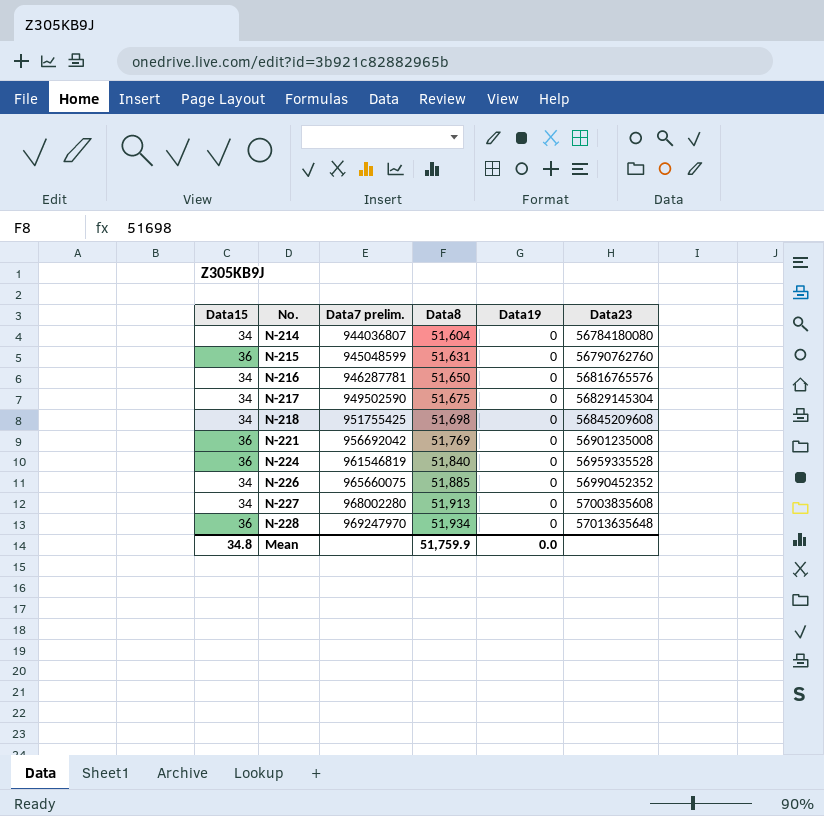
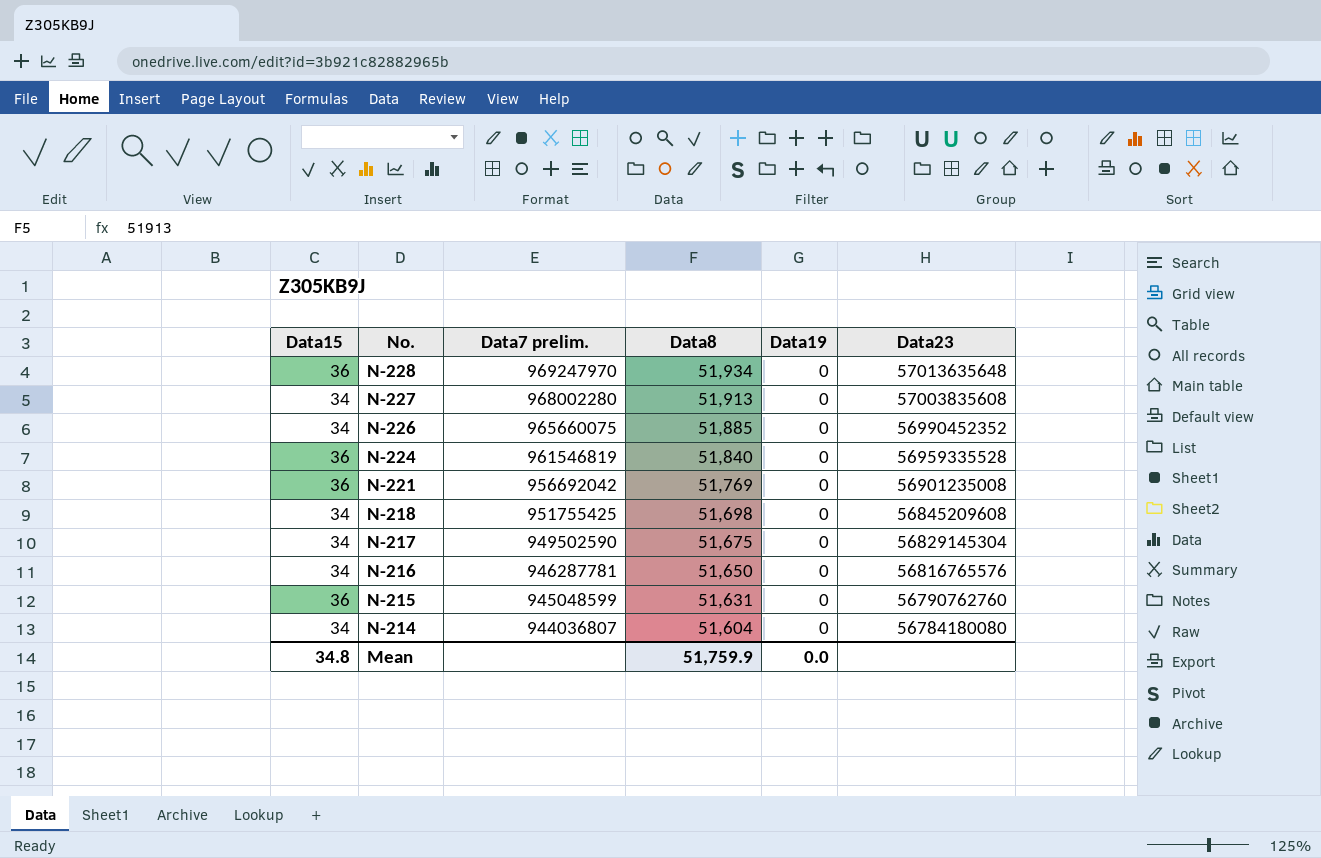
row order: No. ascending -> No. descending

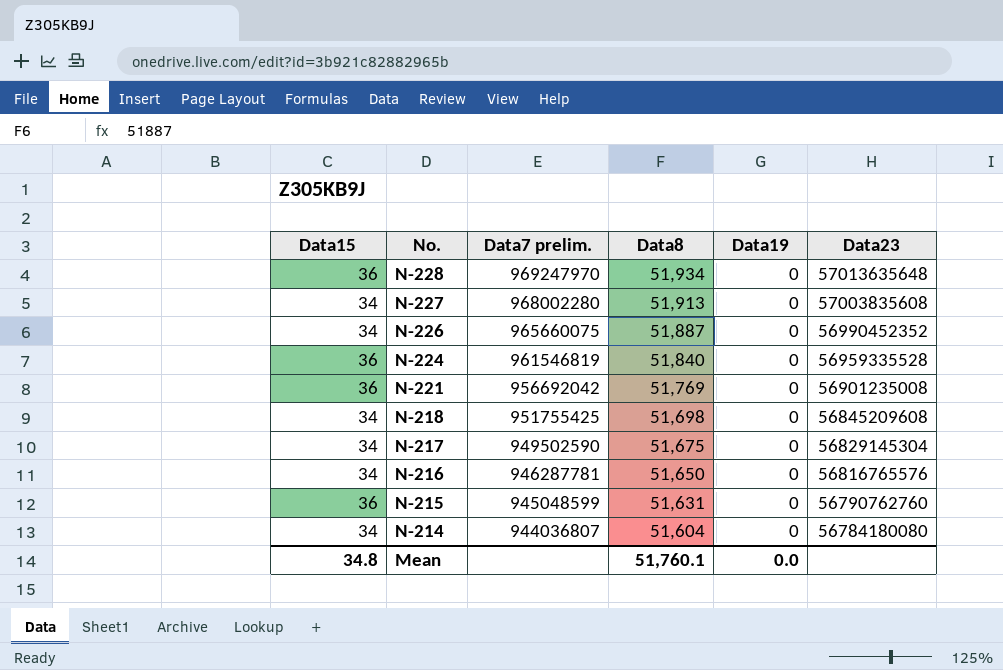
N-226 | Data8: 51,885 -> 51,887
Mean | Data8: 51,759.9 -> 51,760.1

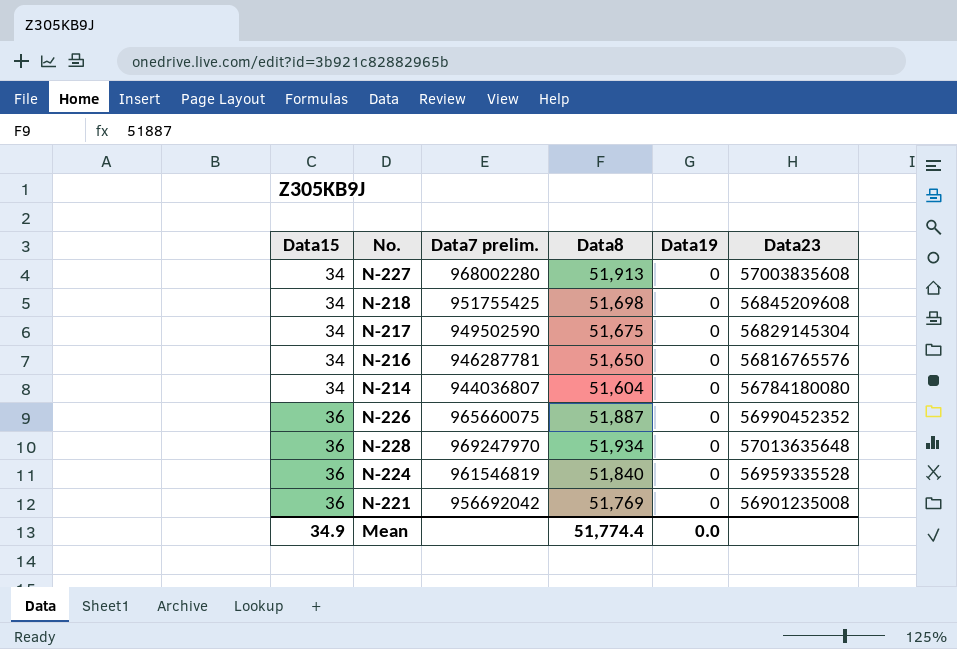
row order: No. descending -> Data15 ascending
row N-215: 36 | 945048599 | 51,631 | 0 | 56790762760 -> none
N-226 | Data15: 34 -> 36
Mean | Data15: 34.8 -> 34.9
Mean | Data8: 51,760.1 -> 51,774.4

